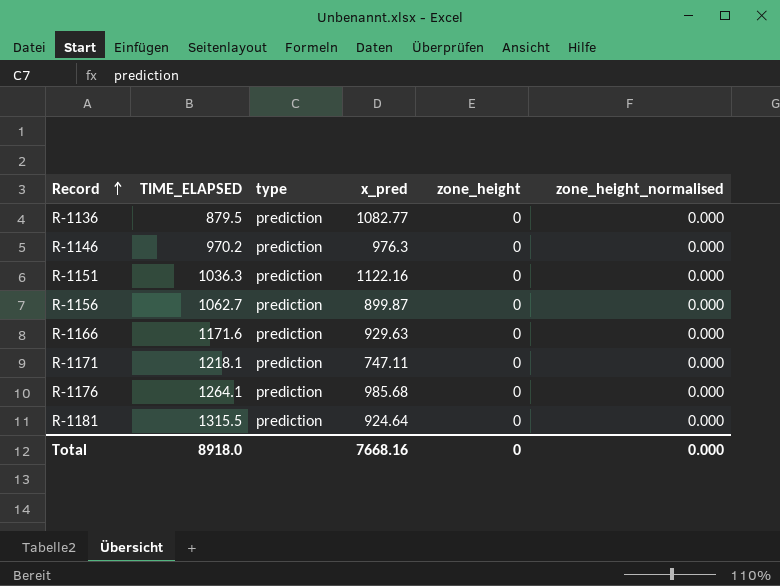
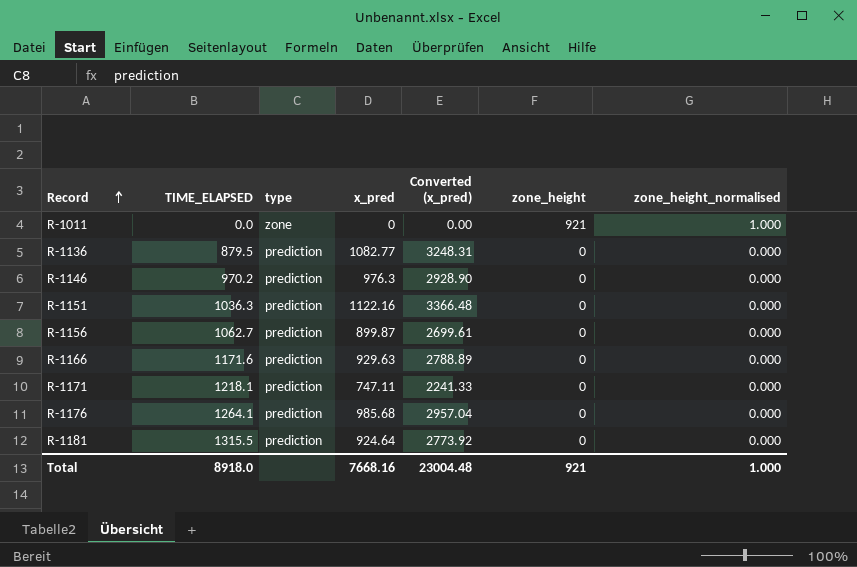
column Converted (x_pred) | formula: none -> [x_pred] * 3
row R-1011: none -> 0.0 | zone | 0 | 0.00 | 921 | 1.000
Total | zone_height: 0 -> 921
Total | zone_height_normalised: 0.000 -> 1.000

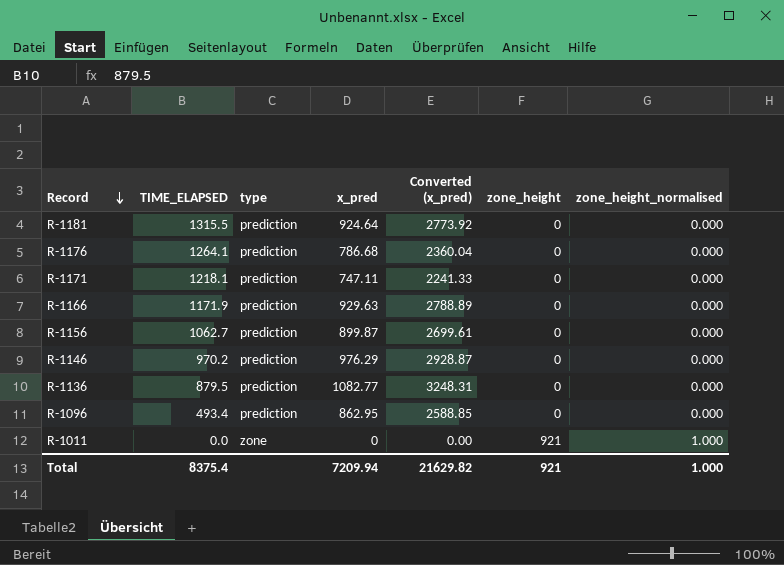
row order: Record ascending -> Record descending
row R-1151: 1036.3 | prediction | 1122.16 | 3366.48 | 0 | 0.000 -> none
R-1176 | x_pred: 985.68 -> 786.68
R-1176 | Converted (x_pred): 2957.04 -> 2360.04
R-1166 | TIME_ELAPSED: 1171.6 -> 1171.9
R-1146 | x_pred: 976.3 -> 976.29
R-1146 | Converted (x_pred): 2928.90 -> 2928.87
row R-1096: none -> 493.4 | prediction | 862.95 | 2588.85 | 0 | 0.000
Total | TIME_ELAPSED: 8918.0 -> 8375.4
Total | x_pred: 7668.16 -> 7209.94
Total | Converted (x_pred): 23004.48 -> 21629.82

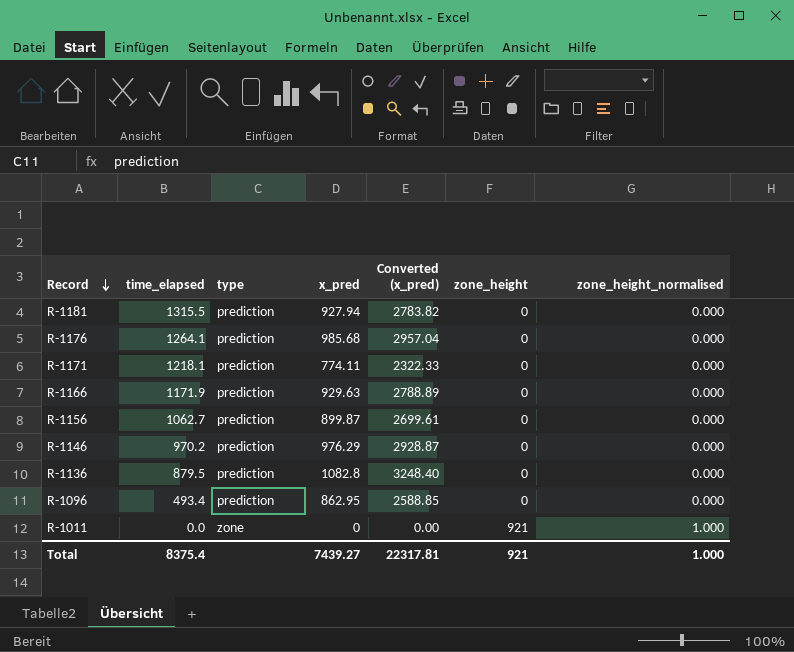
column name: TIME_ELAPSED -> time_elapsed
R-1181 | x_pred: 924.64 -> 927.94
R-1181 | Converted (x_pred): 2773.92 -> 2783.82
R-1176 | x_pred: 786.68 -> 985.68
R-1176 | Converted (x_pred): 2360.04 -> 2957.04
R-1171 | x_pred: 747.11 -> 774.11
R-1171 | Converted (x_pred): 2241.33 -> 2322.33
R-1136 | x_pred: 1082.77 -> 1082.8
R-1136 | Converted (x_pred): 3248.31 -> 3248.40
Total | x_pred: 7209.94 -> 7439.27
Total | Converted (x_pred): 21629.82 -> 22317.81

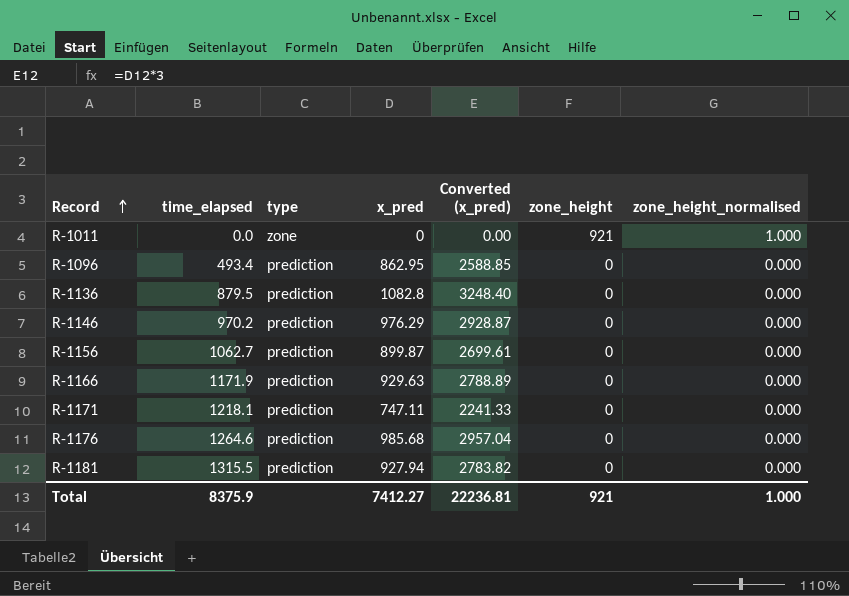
row order: Record descending -> Record ascending
R-1171 | x_pred: 774.11 -> 747.11
R-1171 | Converted (x_pred): 2322.33 -> 2241.33
R-1176 | time_elapsed: 1264.1 -> 1264.6
Total | time_elapsed: 8375.4 -> 8375.9
Total | x_pred: 7439.27 -> 7412.27
Total | Converted (x_pred): 22317.81 -> 22236.81

